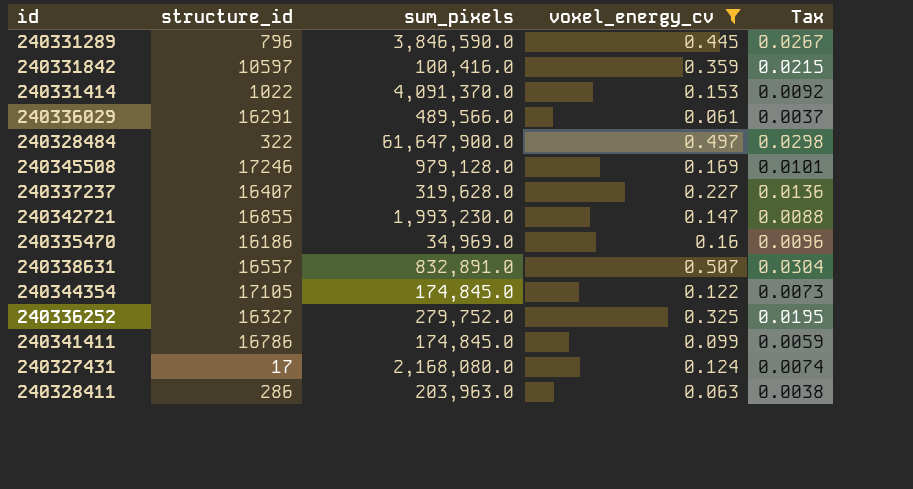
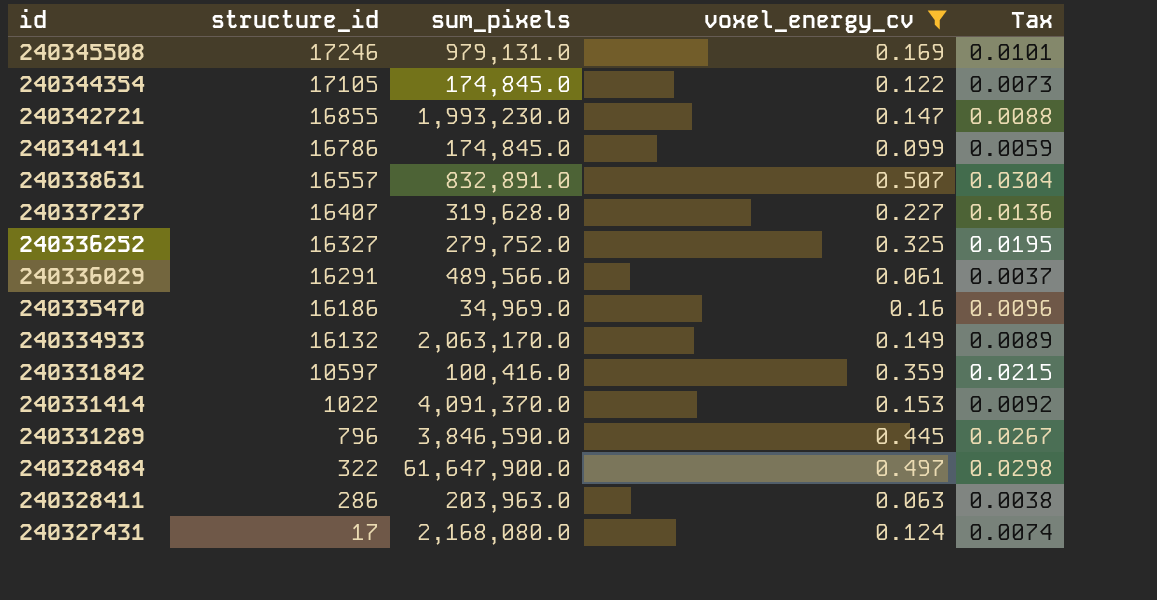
row order: none -> id descending
240345508 | sum_pixels: 979,128.0 -> 979,131.0
row 240334933: none -> 16132 | 2,063,170.0 | 0.149 | 0.0089

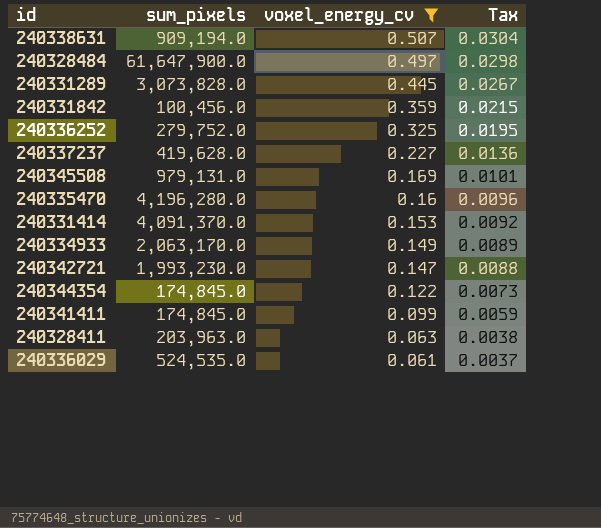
row order: id descending -> voxel_energy_cv descending
column structure_id | position: 2 -> none
row 240327431: 17 | 2,168,080.0 | 0.124 | 0.0074 -> none
240338631 | sum_pixels: 832,891.0 -> 909,194.0
240331289 | sum_pixels: 3,846,590.0 -> 3,073,828.0
240331842 | sum_pixels: 100,416.0 -> 100,456.0
240337237 | sum_pixels: 319,628.0 -> 419,628.0
240335470 | sum_pixels: 34,969.0 -> 4,196,280.0
240336029 | sum_pixels: 489,566.0 -> 524,535.0

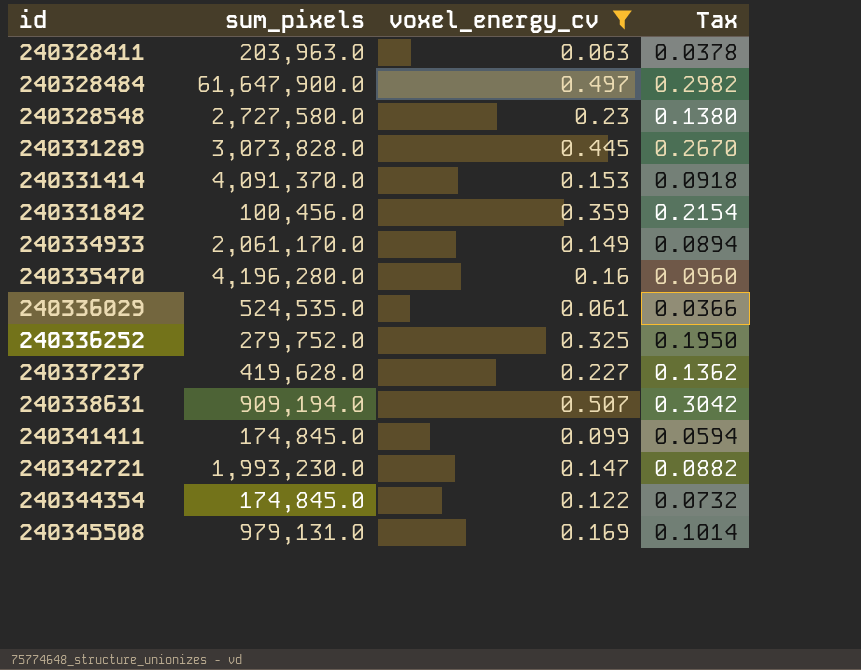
row order: voxel_energy_cv descending -> id ascending
column Tax | formula: [voxel_energy_cv] * 0.06 -> [voxel_energy_cv] * 0.6
row 240328548: none -> 2,727,580.0 | 0.23 | 0.1380
240334933 | sum_pixels: 2,063,170.0 -> 2,061,170.0

